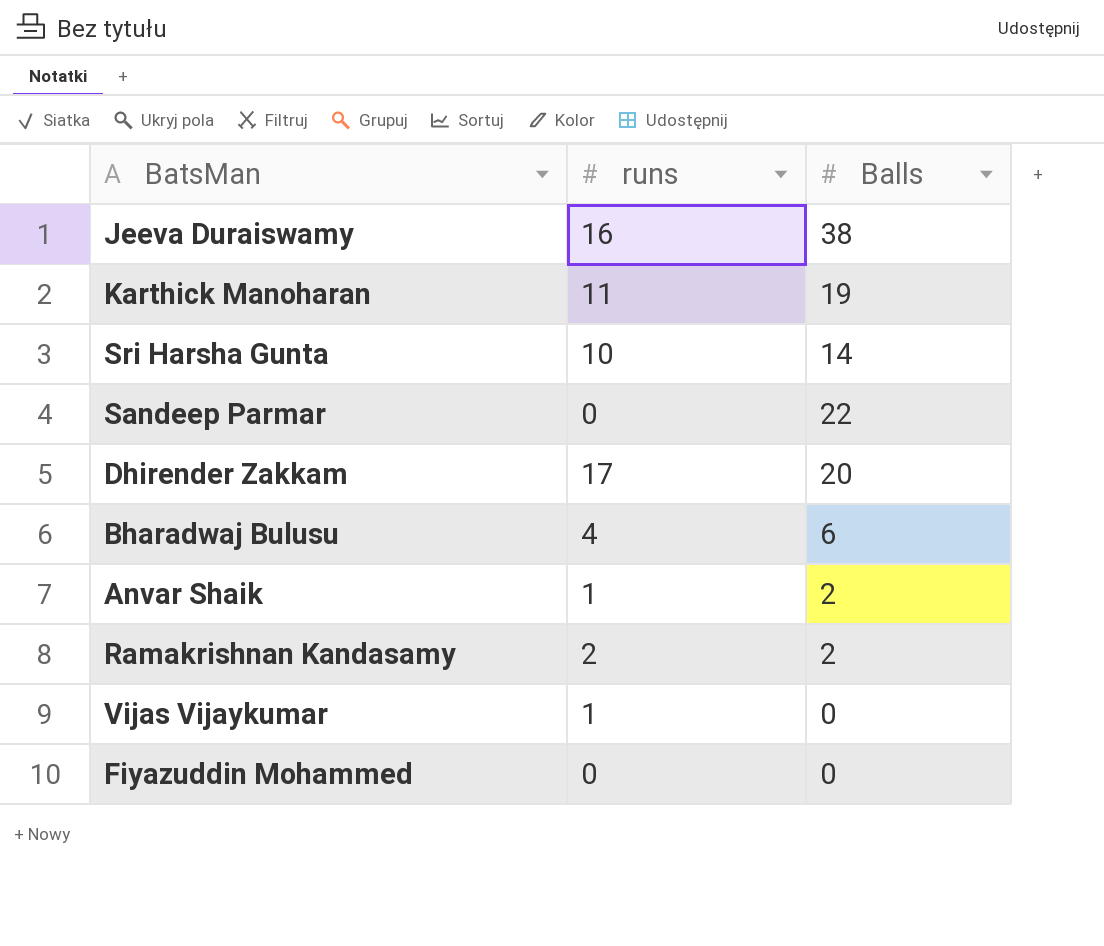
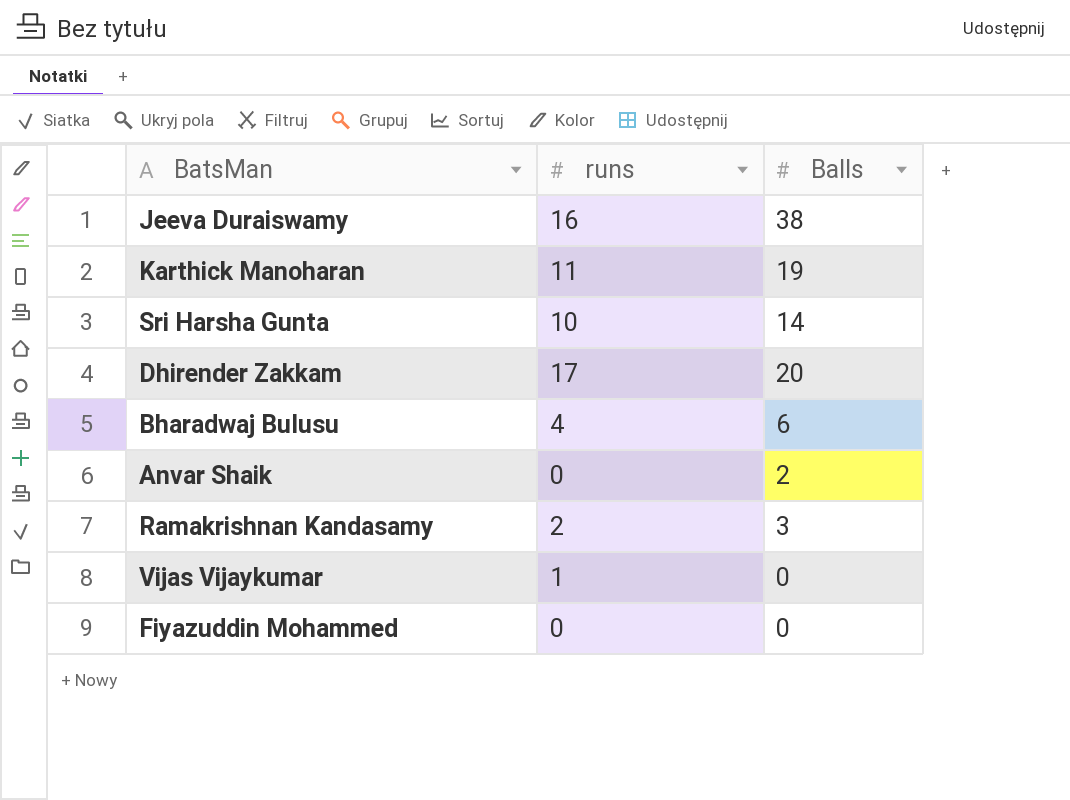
row Sandeep Parmar: 0 | 22 -> none
Anvar Shaik | runs: 1 -> 0
Ramakrishnan Kandasamy | Balls: 2 -> 3

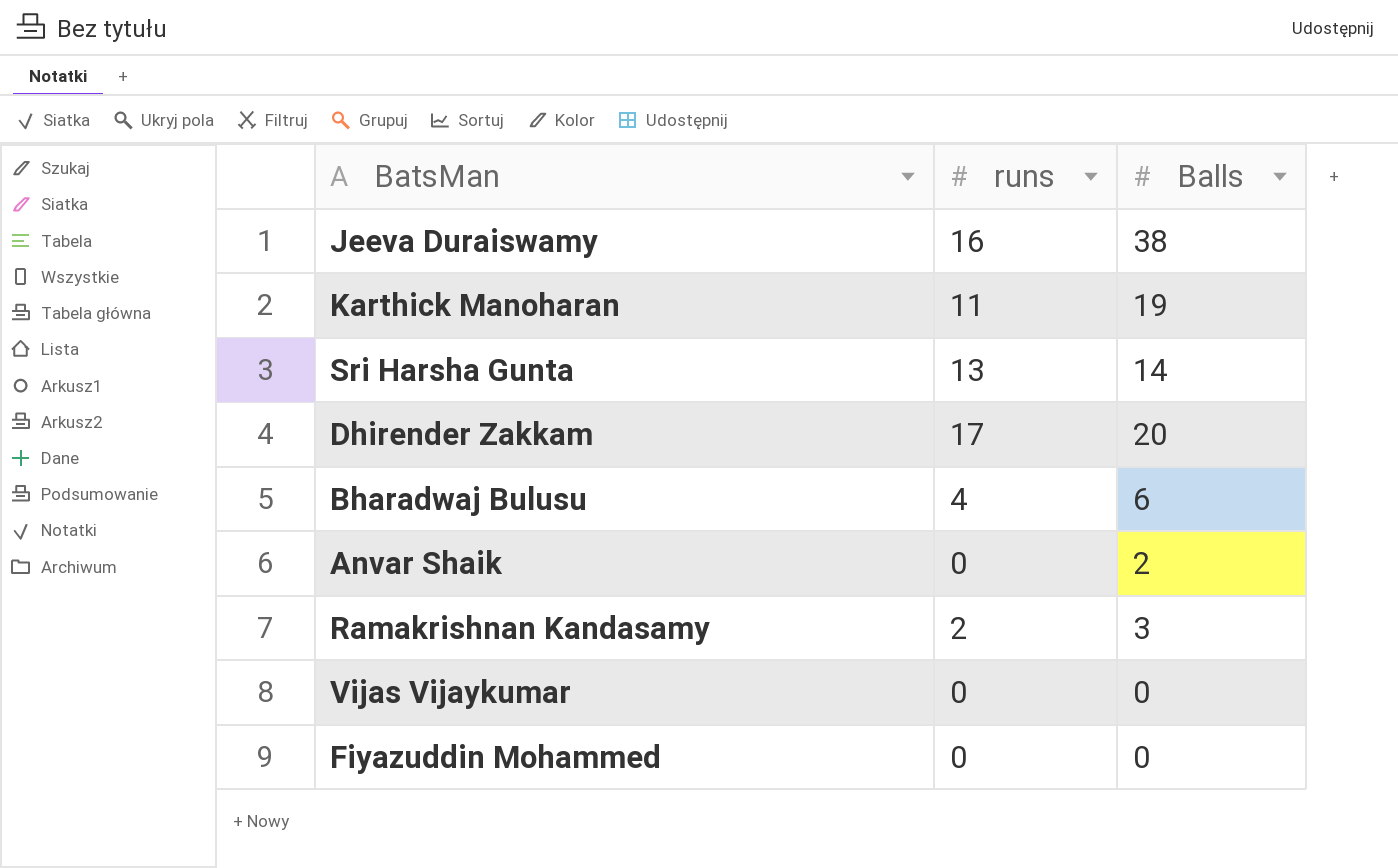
Sri Harsha Gunta | runs: 10 -> 13
Vijas Vijaykumar | runs: 1 -> 0

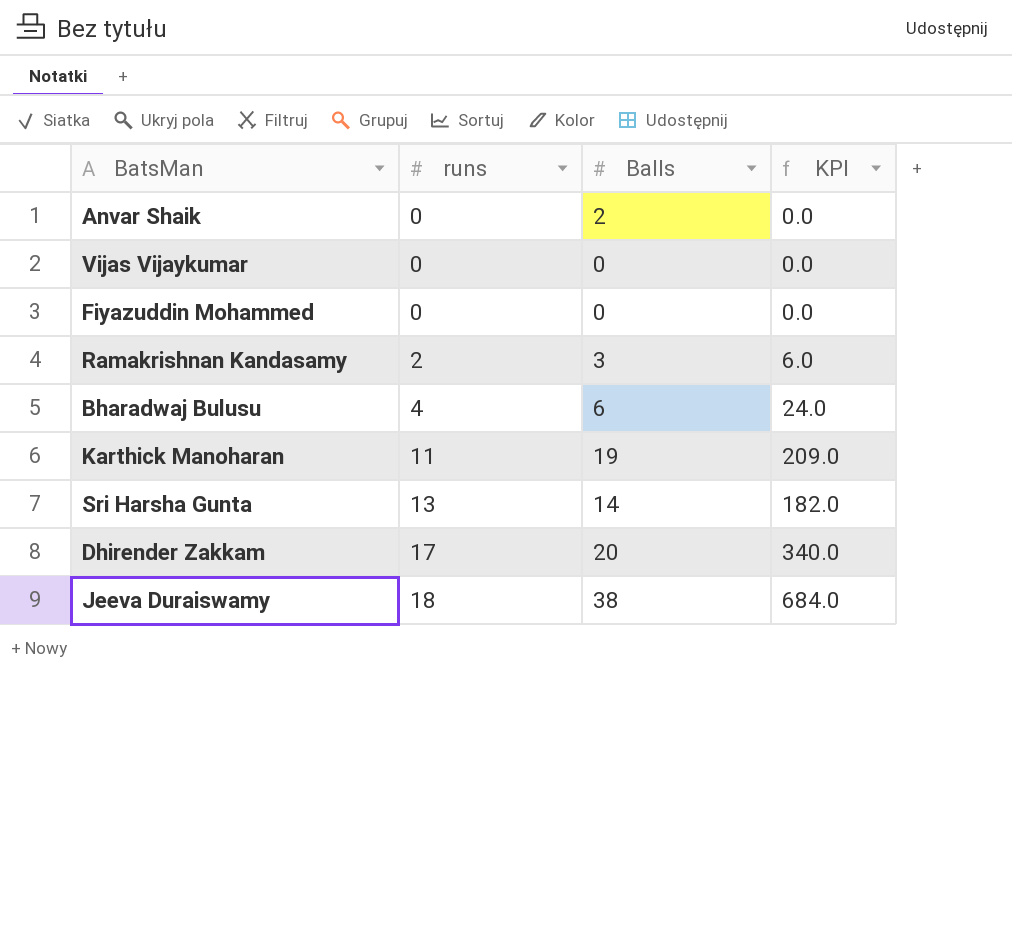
row order: none -> runs ascending
column KPI | formula: none -> [runs] * [Balls]
Jeeva Duraiswamy | runs: 16 -> 18

